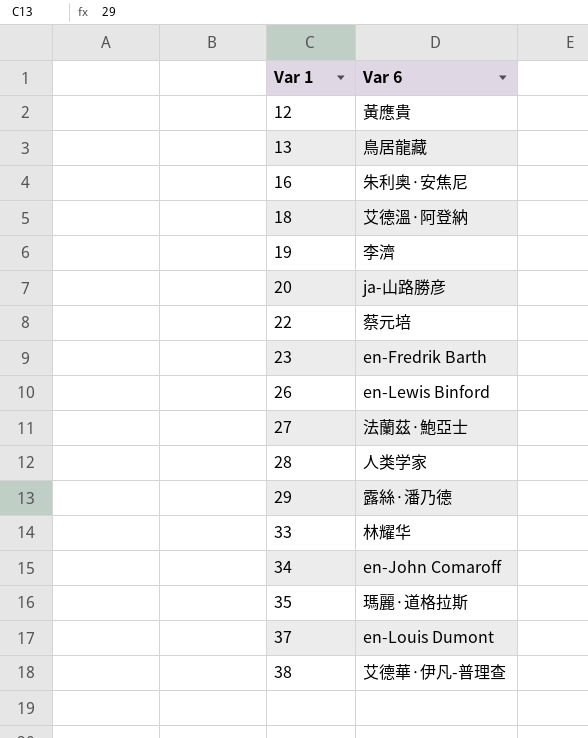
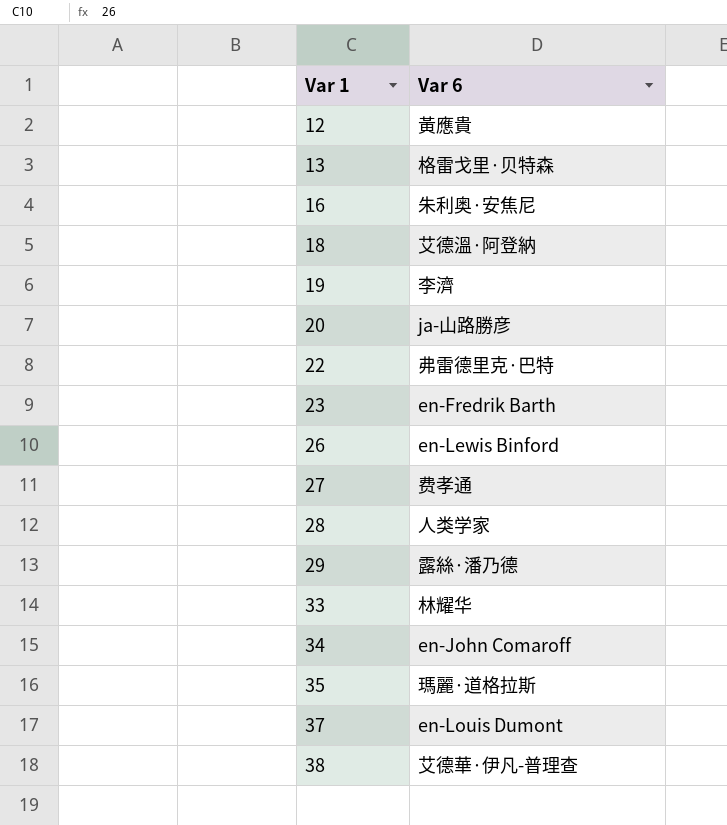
13 | Var 6: 鳥居龍藏 -> 格雷戈里·贝特森
22 | Var 6: 蔡元培 -> 弗雷德里克·巴特
27 | Var 6: 法蘭茲·鮑亞士 -> 费孝通

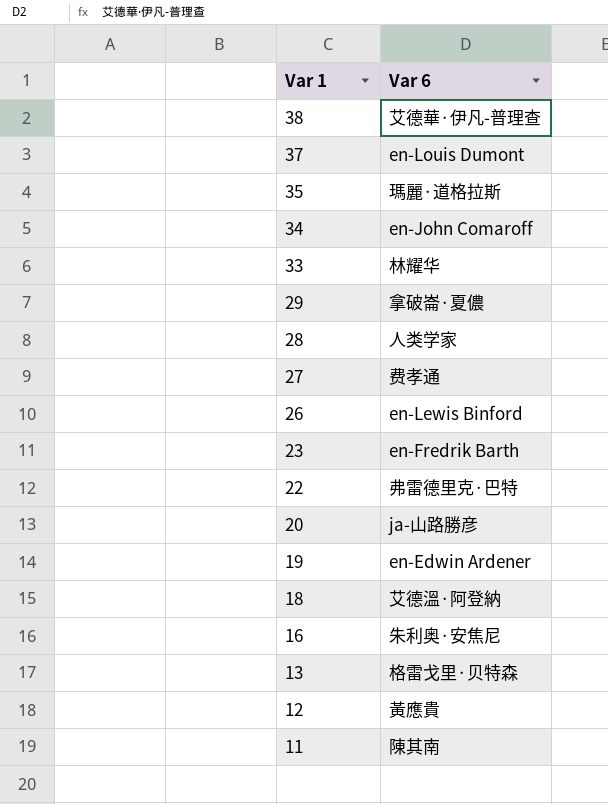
row order: Var 1 ascending -> Var 1 descending
29 | Var 6: 露絲·潘乃德 -> 拿破崙·夏儂
19 | Var 6: 李濟 -> en-Edwin Ardener
row 11: none -> 陳其南

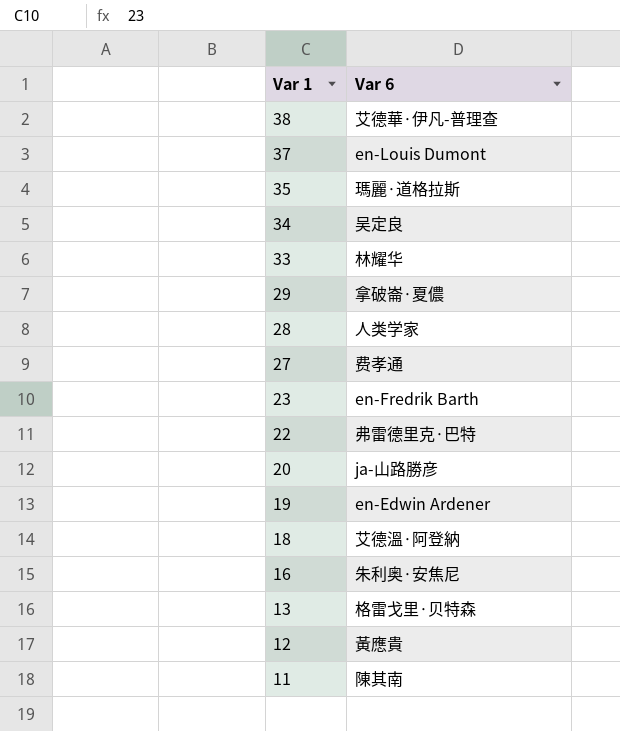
row 26: en-Lewis Binford -> none
34 | Var 6: en-John Comaroff -> 吴定良

